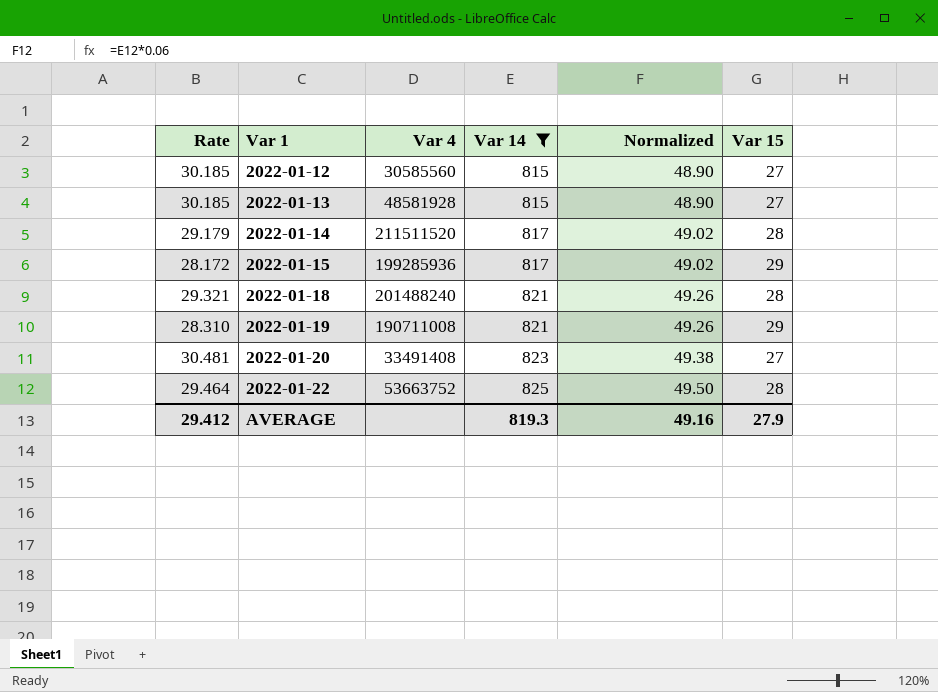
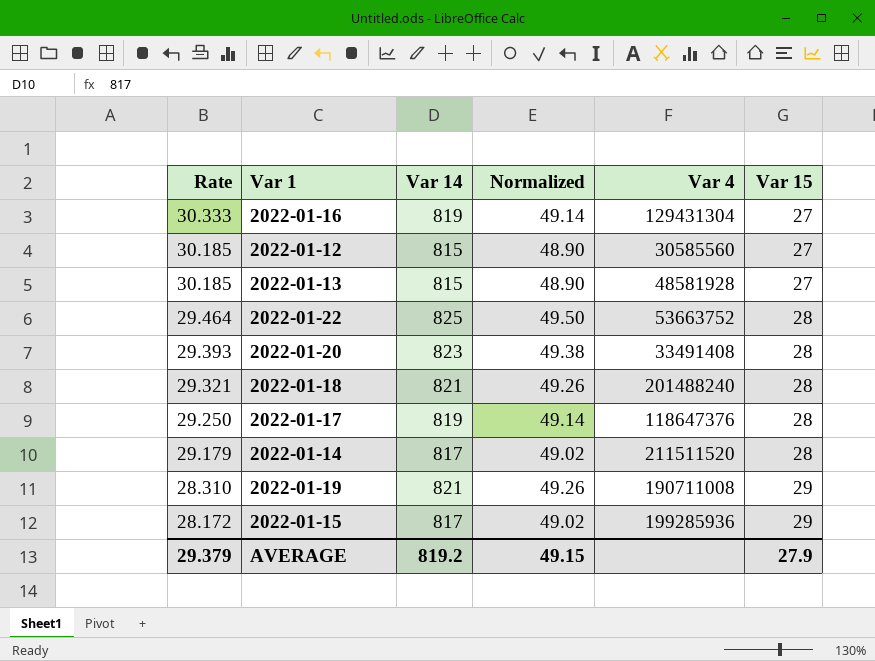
filter: Var 14 != 819 -> none
row order: Var 1 ascending -> Rate descending
column Var 4 | position: 3 -> 5
2022-01-20 | Rate: 30.481 -> 29.393
2022-01-20 | Var 15: 27 -> 28
AVERAGE | Rate: 29.412 -> 29.379
AVERAGE | Var 14: 819.3 -> 819.2
AVERAGE | Normalized: 49.16 -> 49.15

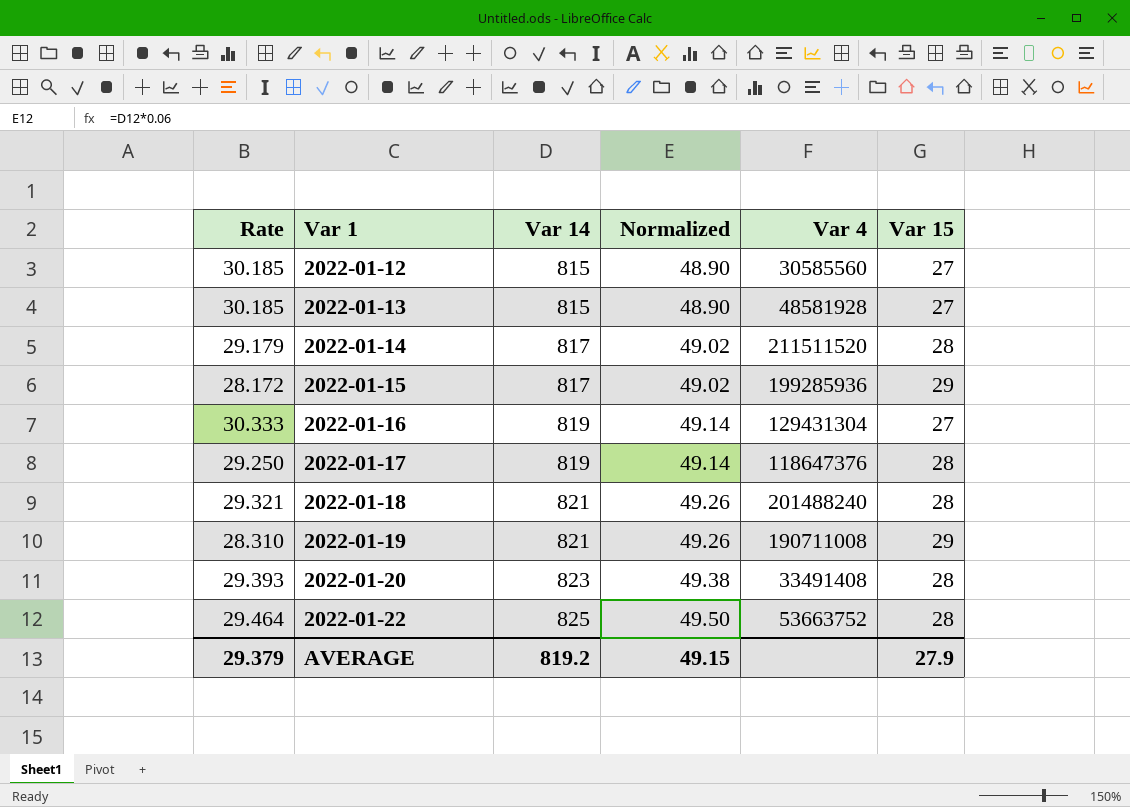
row order: Rate descending -> Var 1 ascending

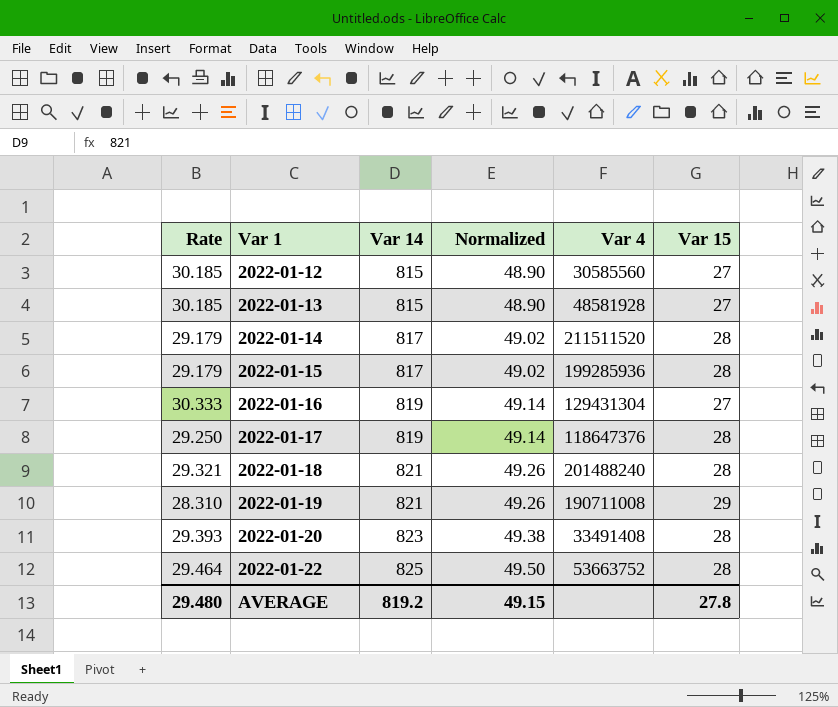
2022-01-15 | Rate: 28.172 -> 29.179
2022-01-15 | Var 15: 29 -> 28
AVERAGE | Rate: 29.379 -> 29.480
AVERAGE | Var 15: 27.9 -> 27.8

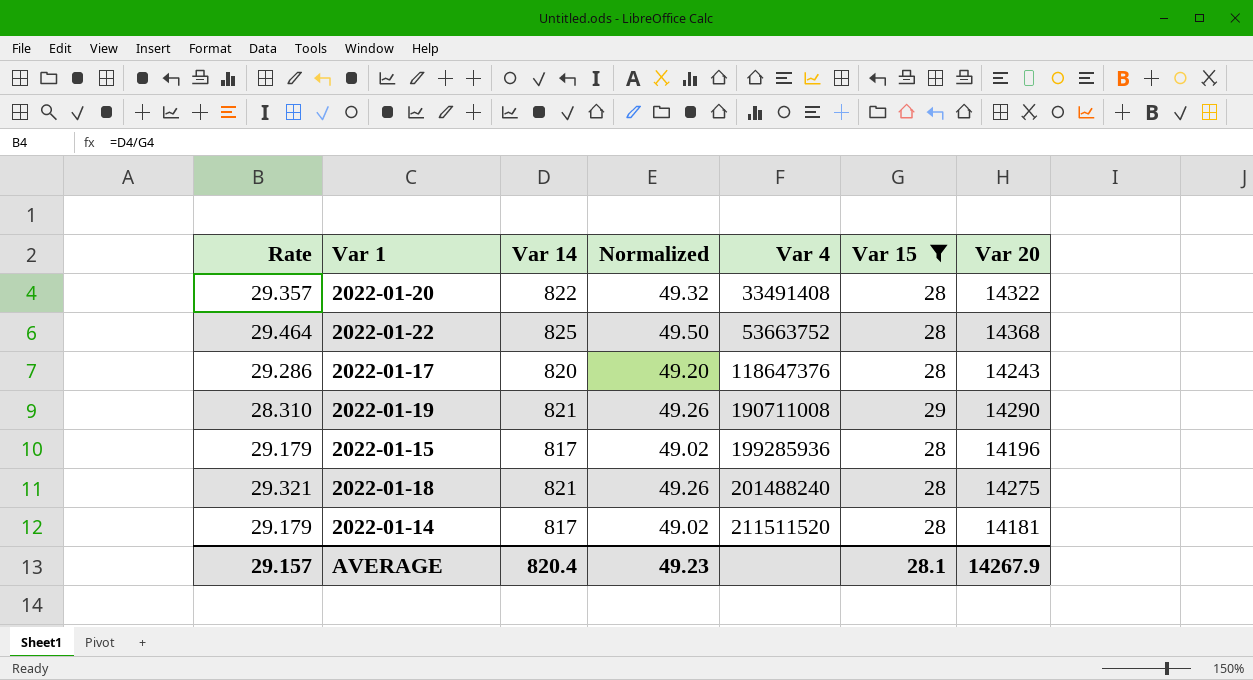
filter: none -> Var 15 != 27
row order: Var 1 ascending -> Var 4 ascending
column Var 20 | position: none -> 7
2022-01-20 | Rate: 29.393 -> 29.357
2022-01-20 | Var 14: 823 -> 822
2022-01-20 | Normalized: 49.38 -> 49.32
2022-01-17 | Rate: 29.250 -> 29.286
2022-01-17 | Var 14: 819 -> 820
2022-01-17 | Normalized: 49.14 -> 49.20
AVERAGE | Rate: 29.480 -> 29.157
AVERAGE | Var 14: 819.2 -> 820.4
AVERAGE | Normalized: 49.15 -> 49.23
AVERAGE | Var 15: 27.8 -> 28.1

